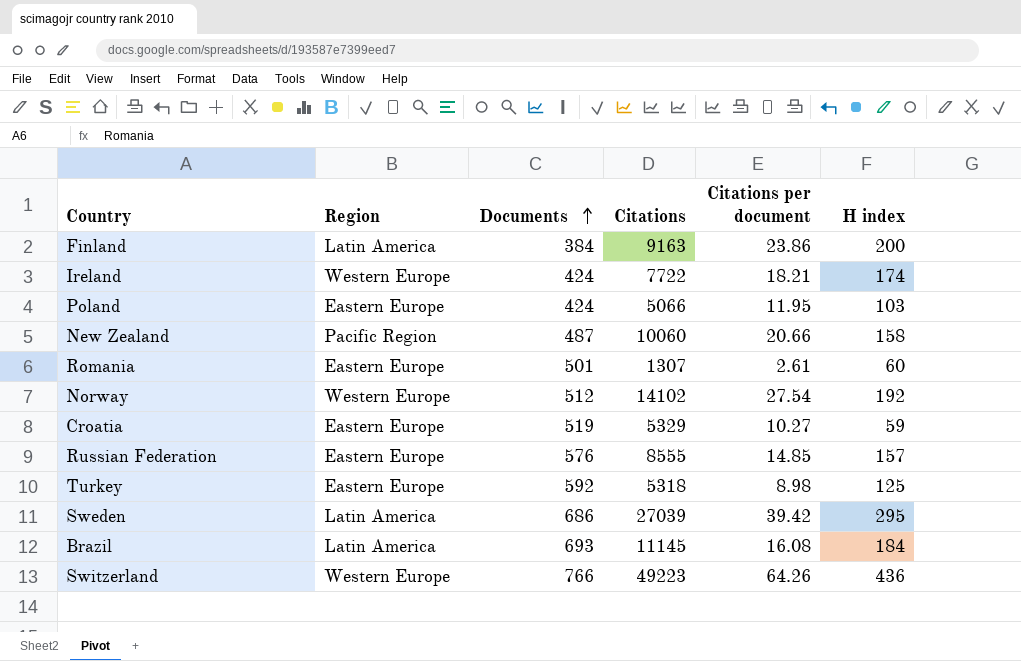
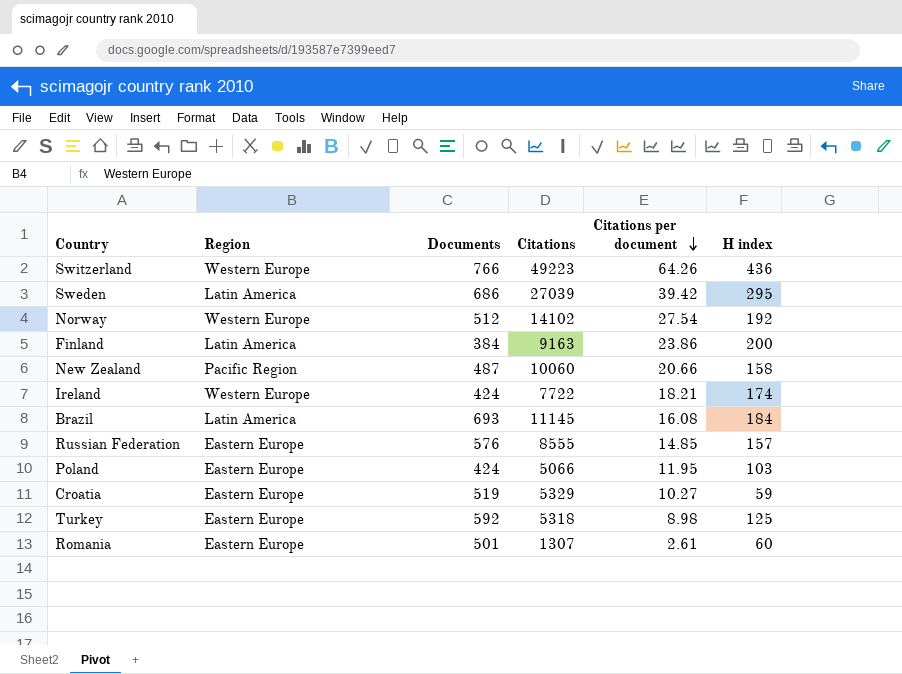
row order: Documents ascending -> Citations per document descending

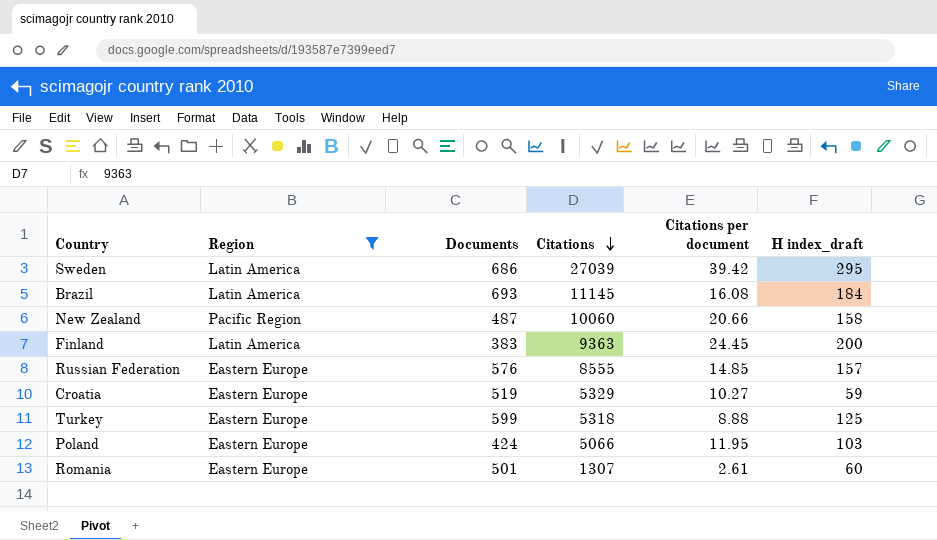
filter: none -> Region != Western Europe
row order: Citations per document descending -> Citations descending
column name: H index -> H index_draft
Finland | Documents: 384 -> 383
Finland | Citations: 9163 -> 9363
Finland | Citations per document: 23.86 -> 24.45
Turkey | Documents: 592 -> 599
Turkey | Citations per document: 8.98 -> 8.88

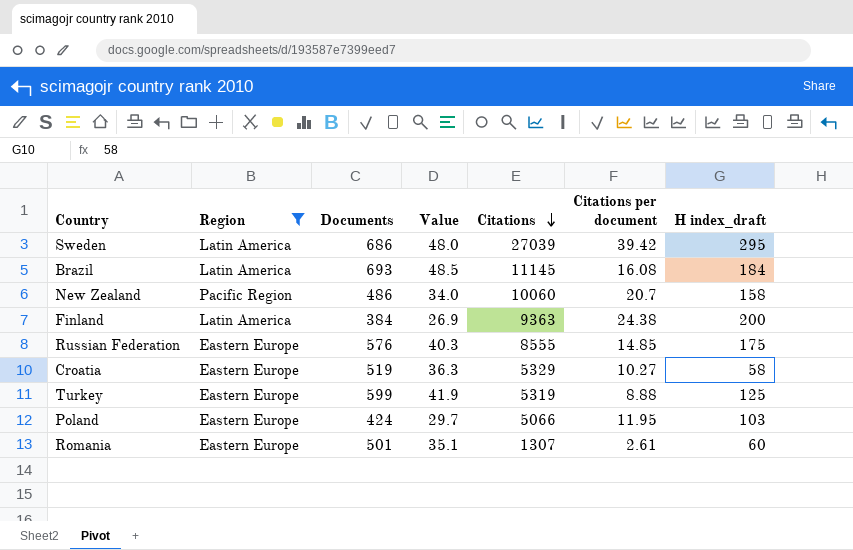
column Value | formula: none -> [Documents] * 0.07
New Zealand | Documents: 487 -> 486
New Zealand | Citations per document: 20.66 -> 20.7
Finland | Documents: 383 -> 384
Finland | Citations per document: 24.45 -> 24.38
Russian Federation | H index_draft: 157 -> 175
Croatia | H index_draft: 59 -> 58
Turkey | Citations: 5318 -> 5319

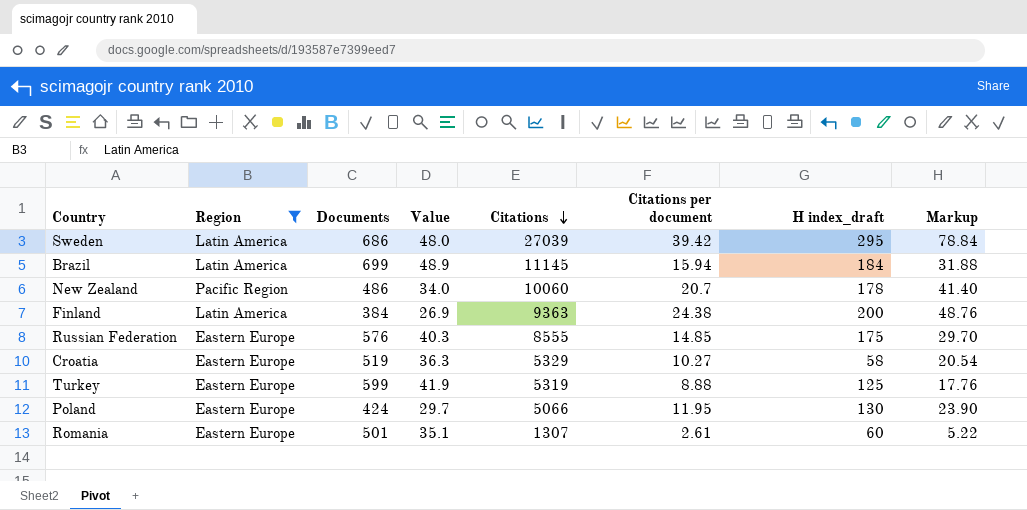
column Markup | formula: none -> [Citations per document] * 2
Brazil | Documents: 693 -> 699
Brazil | Value: 48.5 -> 48.9
Brazil | Citations per document: 16.08 -> 15.94
New Zealand | H index_draft: 158 -> 178
Poland | H index_draft: 103 -> 130

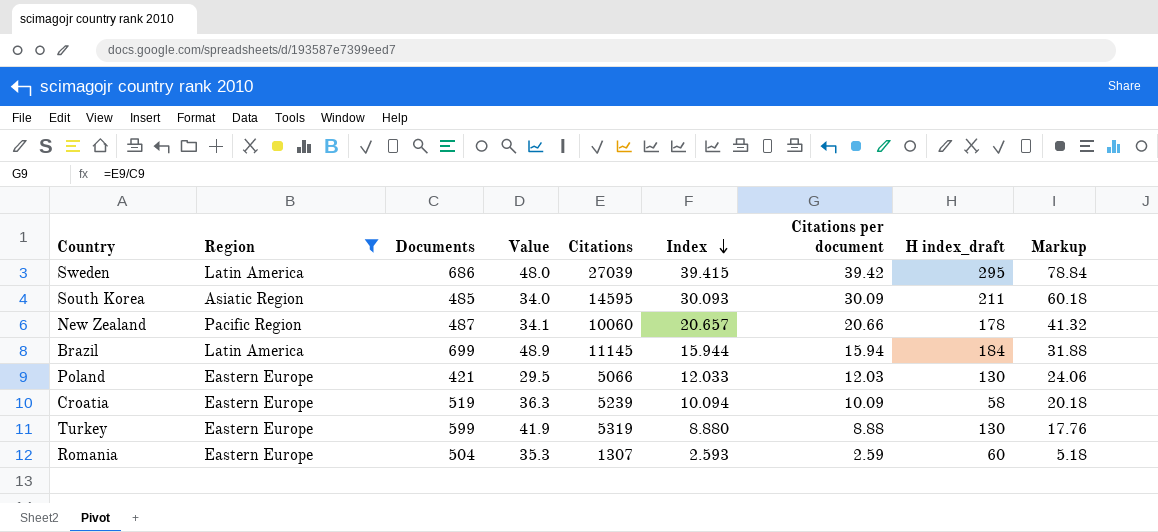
row order: Citations descending -> Index descending
column Index | formula: none -> [Citations] / [Documents]
row Finland: Latin America | 384 | 26.9 | 9363 | 24.38 | 200 | 48.76 -> none
row Russian Federation: Eastern Europe | 576 | 40.3 | 8555 | 14.85 | 175 | 29.70 -> none
row South Korea: none -> Asiatic Region | 485 | 34.0 | 14595 | 30.093 | 30.09 | 211 | 60.18
New Zealand | Documents: 486 -> 487
New Zealand | Value: 34.0 -> 34.1
New Zealand | Citations per document: 20.7 -> 20.66
New Zealand | Markup: 41.40 -> 41.32
Poland | Documents: 424 -> 421
Poland | Value: 29.7 -> 29.5
Poland | Citations per document: 11.95 -> 12.03
Poland | Markup: 23.90 -> 24.06
Croatia | Citations: 5329 -> 5239
Croatia | Citations per document: 10.27 -> 10.09
Croatia | Markup: 20.54 -> 20.18
Turkey | H index_draft: 125 -> 130
Romania | Documents: 501 -> 504
Romania | Value: 35.1 -> 35.3
Romania | Citations per document: 2.61 -> 2.59
Romania | Markup: 5.22 -> 5.18

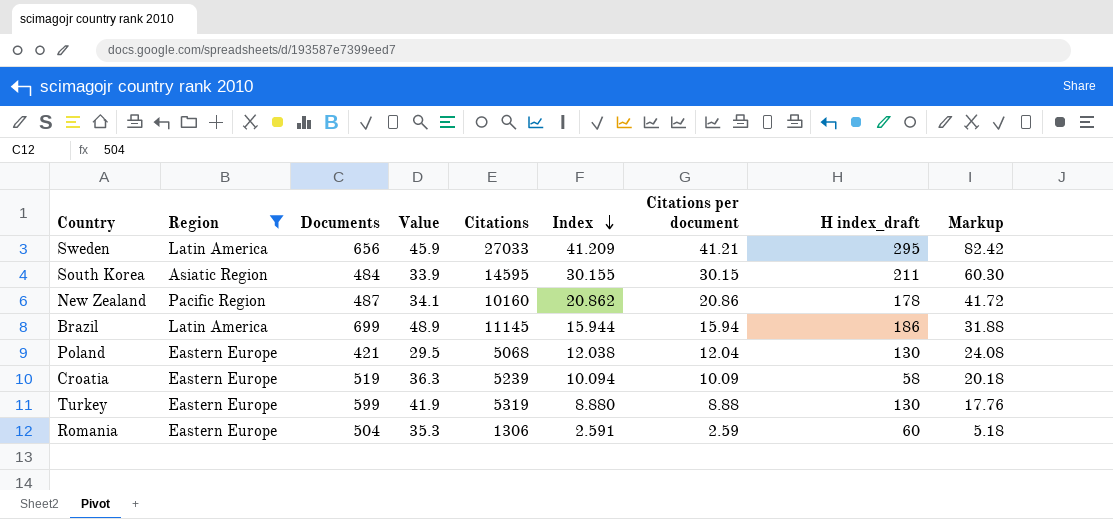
Sweden | Documents: 686 -> 656
Sweden | Value: 48.0 -> 45.9
Sweden | Citations: 27039 -> 27033
Sweden | Index: 39.415 -> 41.209
Sweden | Citations per document: 39.42 -> 41.21
Sweden | Markup: 78.84 -> 82.42
South Korea | Documents: 485 -> 484
South Korea | Value: 34.0 -> 33.9
South Korea | Index: 30.093 -> 30.155
South Korea | Citations per document: 30.09 -> 30.15
South Korea | Markup: 60.18 -> 60.30
New Zealand | Citations: 10060 -> 10160
New Zealand | Index: 20.657 -> 20.862
New Zealand | Citations per document: 20.66 -> 20.86
New Zealand | Markup: 41.32 -> 41.72
Brazil | H index_draft: 184 -> 186
Poland | Citations: 5066 -> 5068
Poland | Index: 12.033 -> 12.038
Poland | Citations per document: 12.03 -> 12.04
Poland | Markup: 24.06 -> 24.08
Romania | Citations: 1307 -> 1306
Romania | Index: 2.593 -> 2.591

